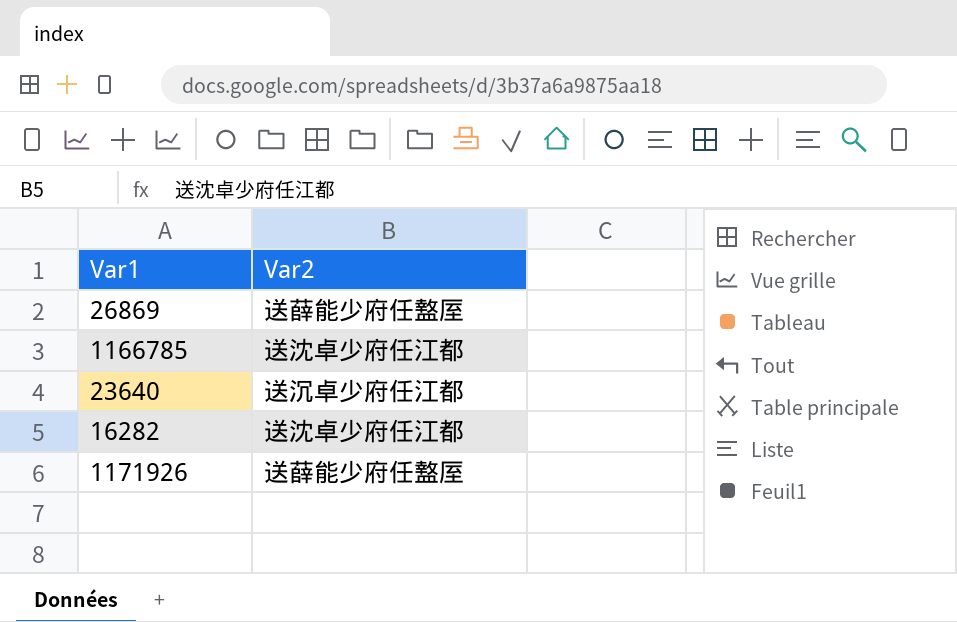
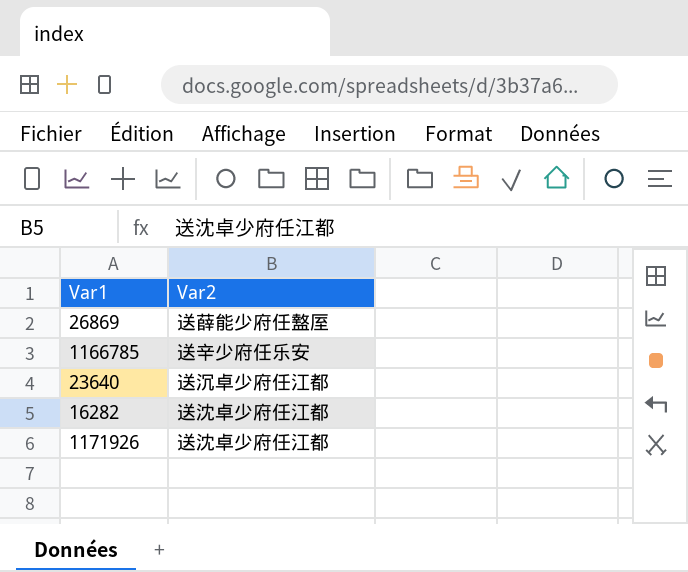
1166785 | Var2: 送沈卓少府任江都 -> 送辛少府任乐安
1171926 | Var2: 送薛能少府任盩厔 -> 送沈卓少府任江都

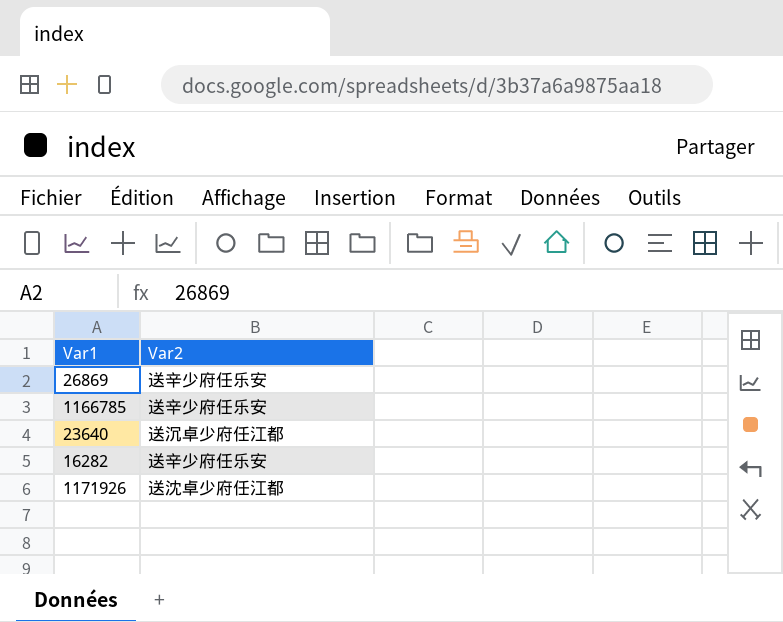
26869 | Var2: 送薛能少府任盩厔 -> 送辛少府任乐安
16282 | Var2: 送沈卓少府任江都 -> 送辛少府任乐安

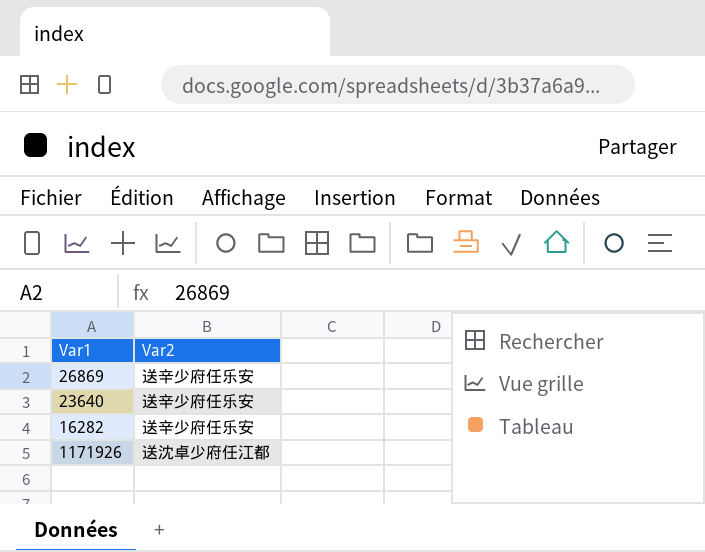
row 1166785: 送辛少府任乐安 -> none
23640 | Var2: 送沉卓少府任江都 -> 送辛少府任乐安

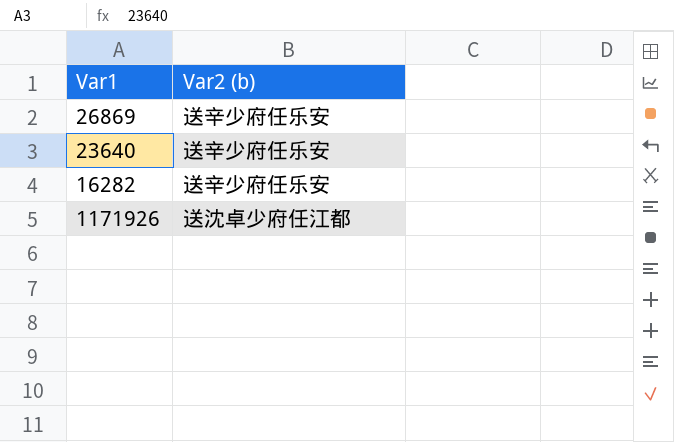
column name: Var2 -> Var2 (b)

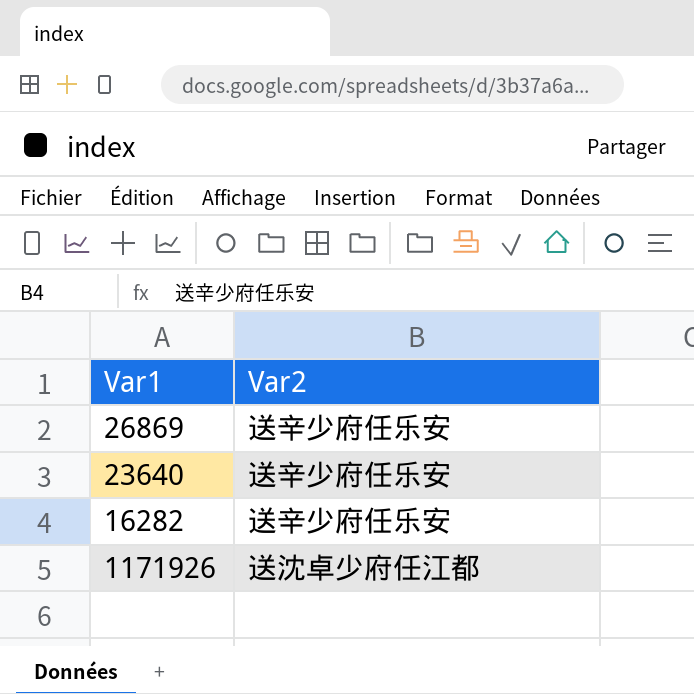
column name: Var2 (b) -> Var2

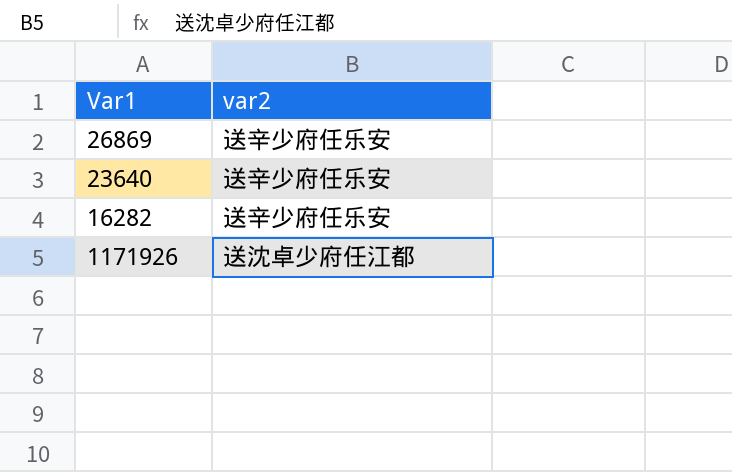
column name: Var2 -> var2

